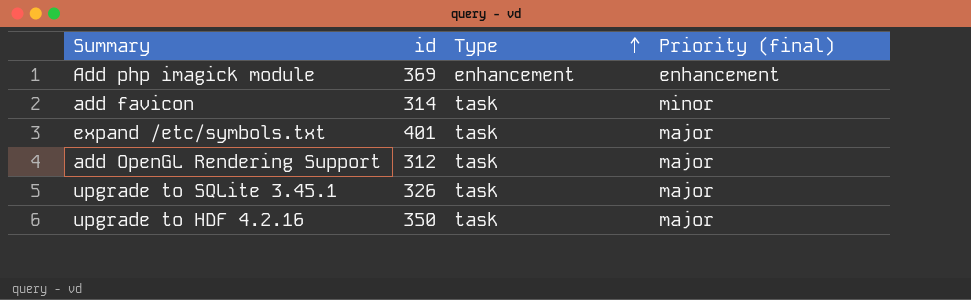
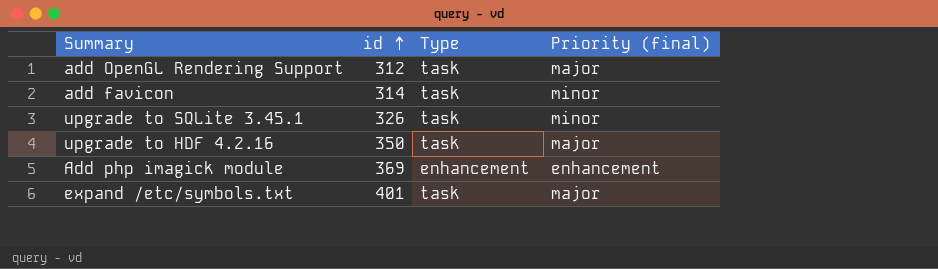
row order: Type ascending -> id ascending
upgrade to SQLite 3.45.1 | Priority (final): major -> minor

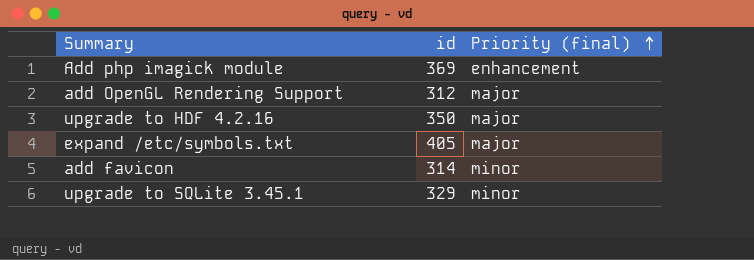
row order: id ascending -> Priority (final) ascending
column Type | position: 3 -> none
expand /etc/symbols.txt | id: 401 -> 405
upgrade to SQLite 3.45.1 | id: 326 -> 329

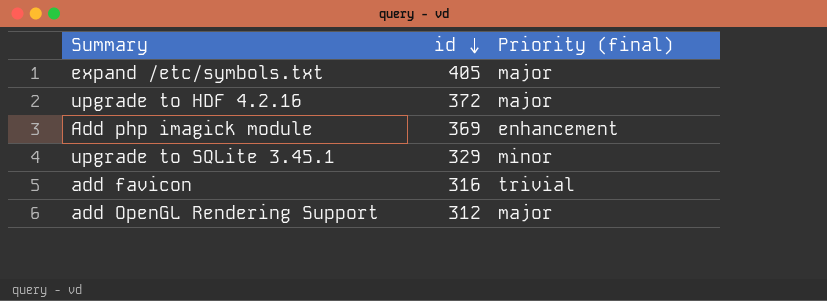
row order: Priority (final) ascending -> id descending
upgrade to HDF 4.2.16 | id: 350 -> 372
add favicon | id: 314 -> 316
add favicon | Priority (final): minor -> trivial

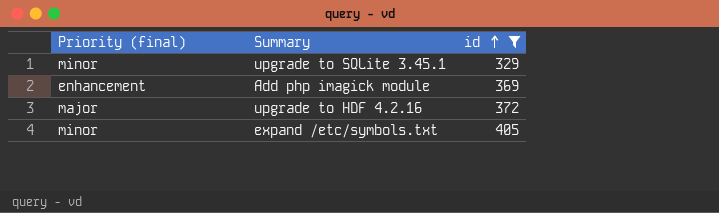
filter: none -> id >= 329
row order: id descending -> id ascending
column Priority (final) | position: 3 -> 1
expand /etc/symbols.txt | Priority (final): major -> minor

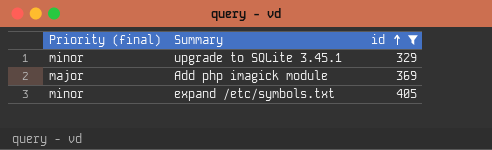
row upgrade to HDF 4.2.16: major | 372 -> none
Add php imagick module | Priority (final): enhancement -> major

